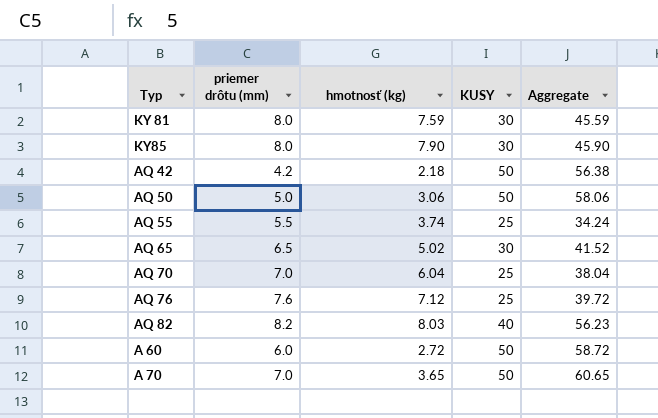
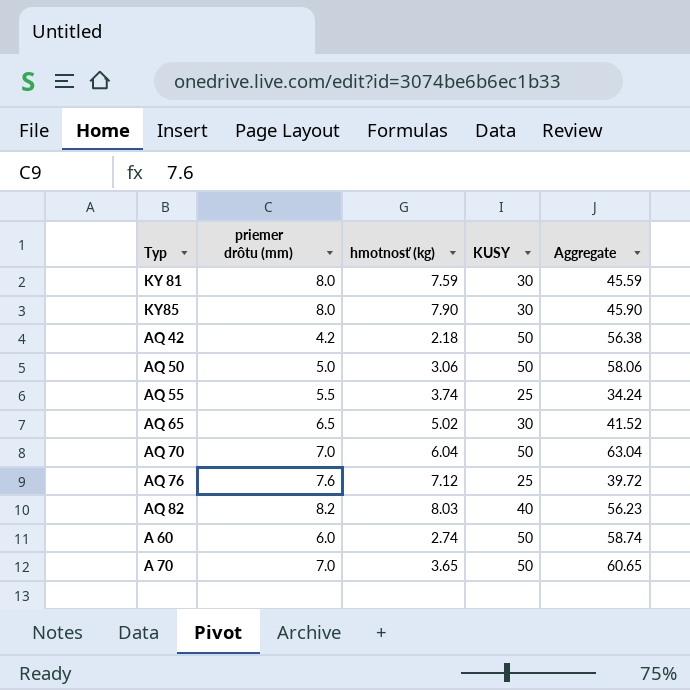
AQ 70 | KUSY: 25 -> 50
AQ 70 | Aggregate: 38.04 -> 63.04
A 60 | hmotnosť (kg): 2.72 -> 2.74
A 60 | Aggregate: 58.72 -> 58.74

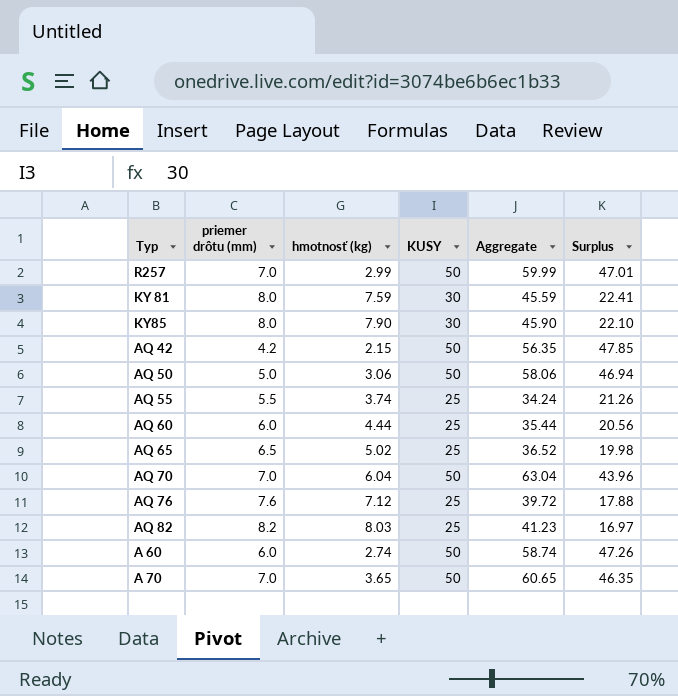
column Surplus | formula: none -> [KUSY] - [hmotnosť (kg)]
row R257: none -> 7.0 | 2.99 | 50 | 59.99 | 47.01
AQ 42 | hmotnosť (kg): 2.18 -> 2.15
AQ 42 | Aggregate: 56.38 -> 56.35
row AQ 60: none -> 6.0 | 4.44 | 25 | 35.44 | 20.56
AQ 65 | KUSY: 30 -> 25
AQ 65 | Aggregate: 41.52 -> 36.52
AQ 82 | KUSY: 40 -> 25
AQ 82 | Aggregate: 56.23 -> 41.23

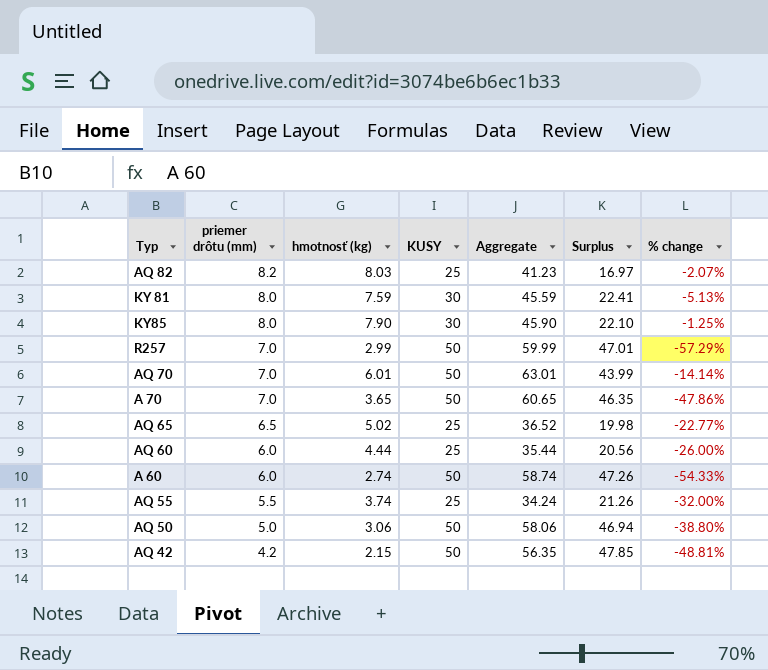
row order: none -> priemer drôtu (mm) descending
column % change | formula: none -> ([hmotnosť (kg)] - [priemer drôtu (mm)]) / [priemer drôtu (mm)]
row AQ 76: 7.6 | 7.12 | 25 | 39.72 | 17.88 -> none
AQ 70 | hmotnosť (kg): 6.04 -> 6.01
AQ 70 | Aggregate: 63.04 -> 63.01
AQ 70 | Surplus: 43.96 -> 43.99

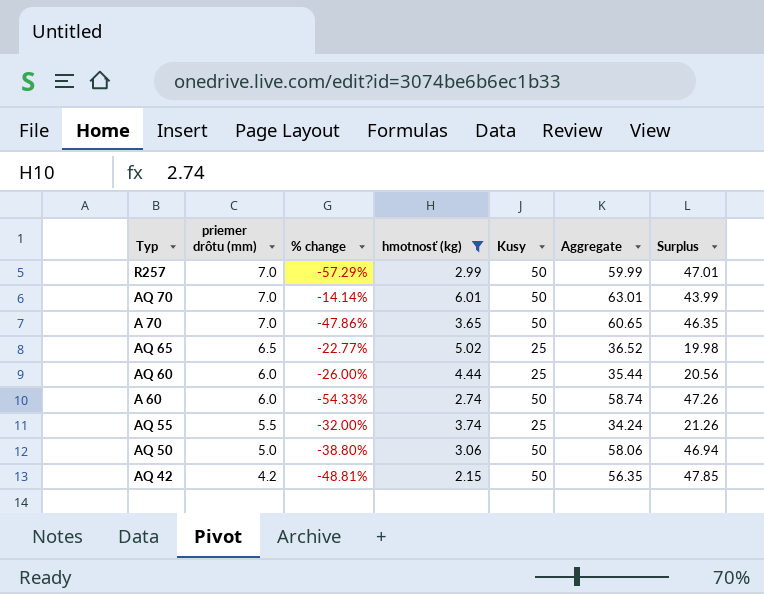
filter: none -> hmotnosť (kg) <= 6.01
column % change | position: 7 -> 3
column name: KUSY -> Kusy

